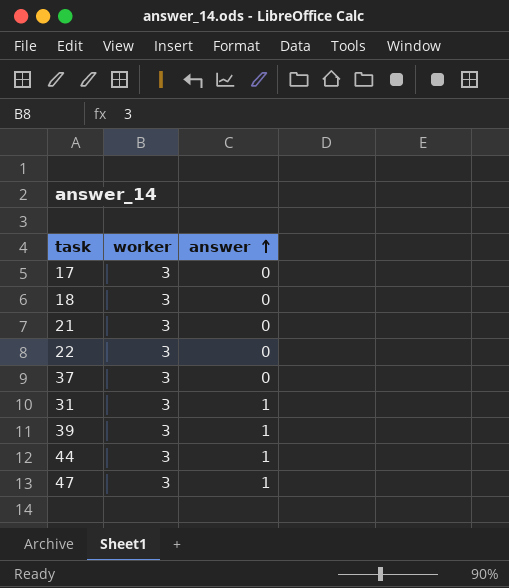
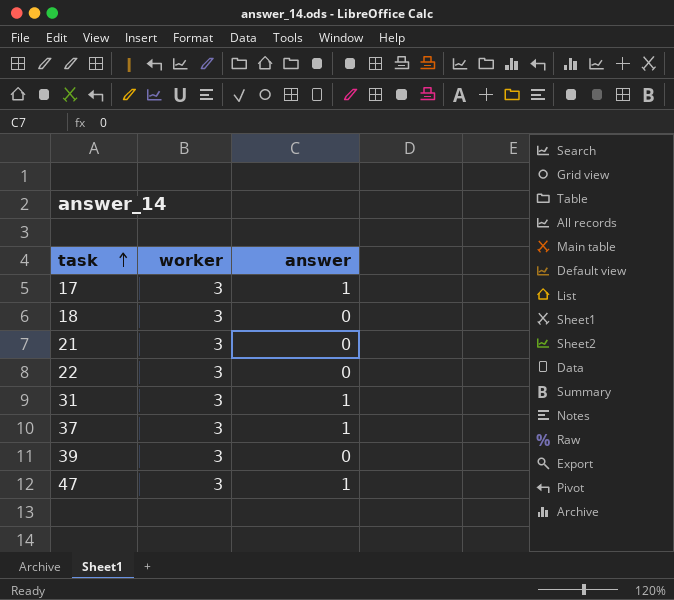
row order: answer ascending -> task ascending
row 44: 3 | 1 -> none
17 | answer: 0 -> 1
37 | answer: 0 -> 1
39 | answer: 1 -> 0

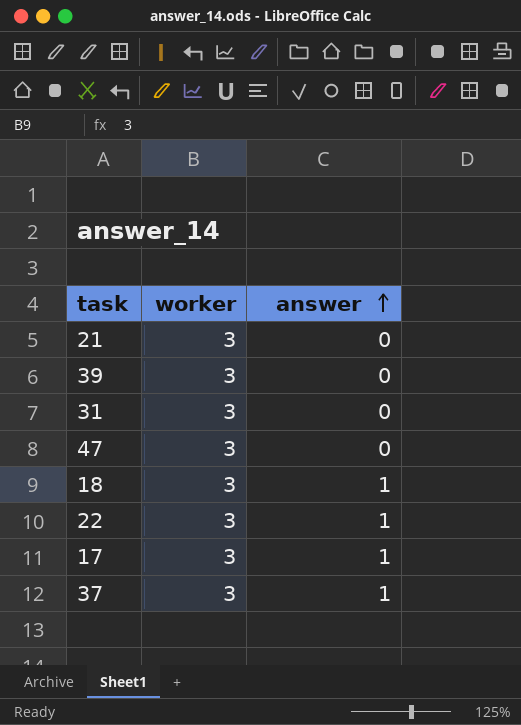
row order: task ascending -> answer ascending
31 | answer: 1 -> 0
47 | answer: 1 -> 0
18 | answer: 0 -> 1
22 | answer: 0 -> 1

